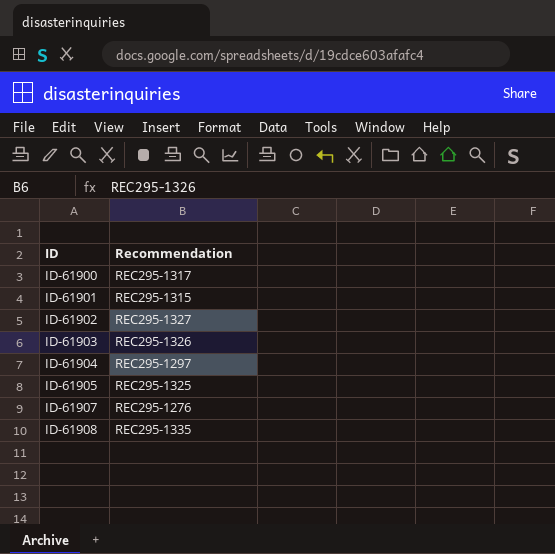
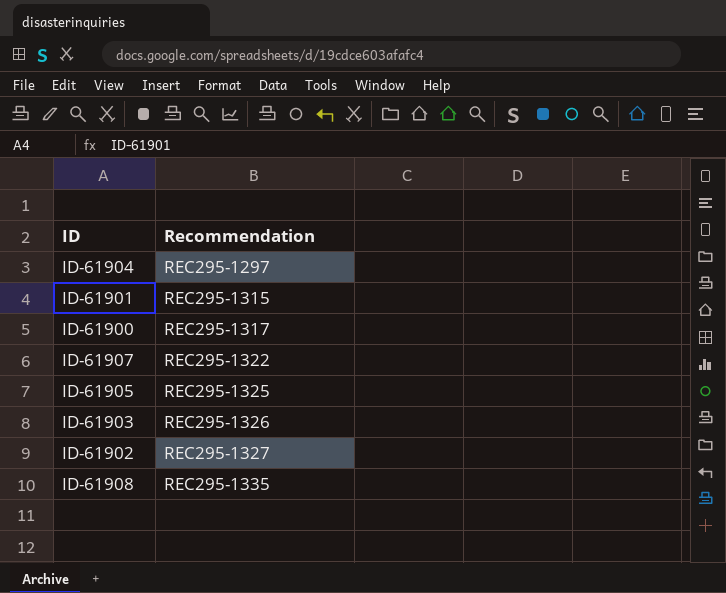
row order: ID ascending -> Recommendation ascending
ID-61907 | Recommendation: REC295-1276 -> REC295-1322

